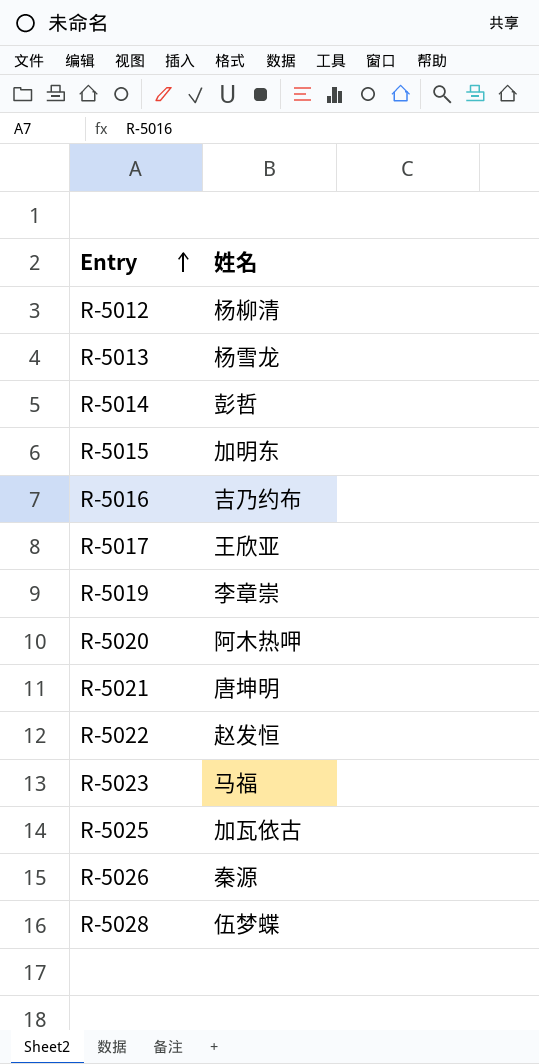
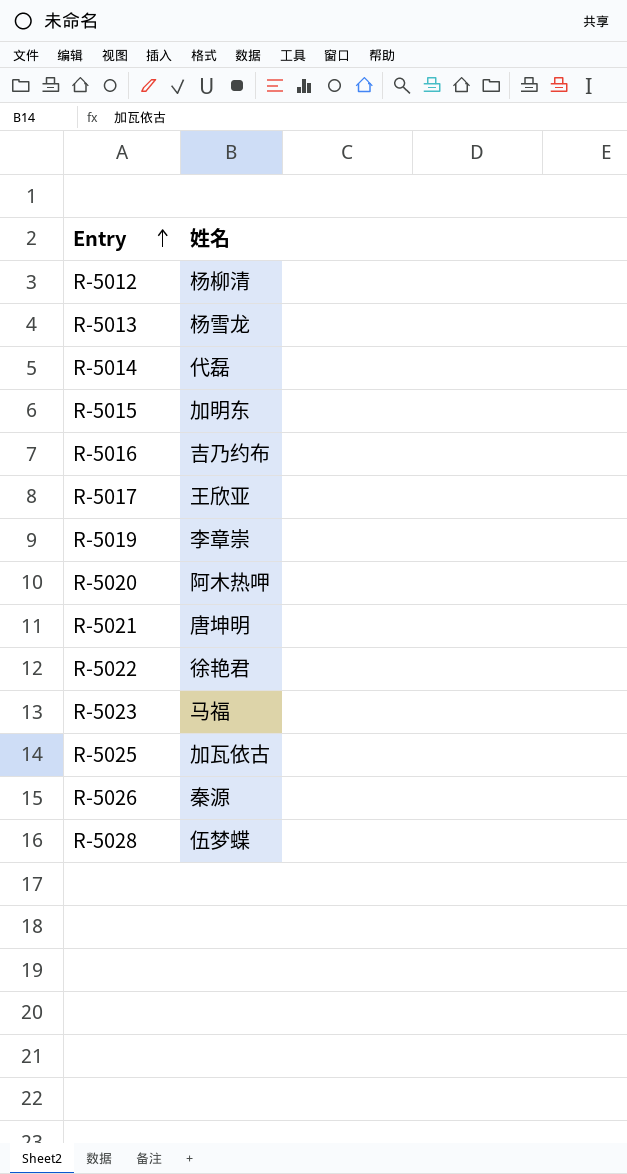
R-5014 | 姓名: 彭哲 -> 代磊
R-5022 | 姓名: 赵发恒 -> 徐艳君

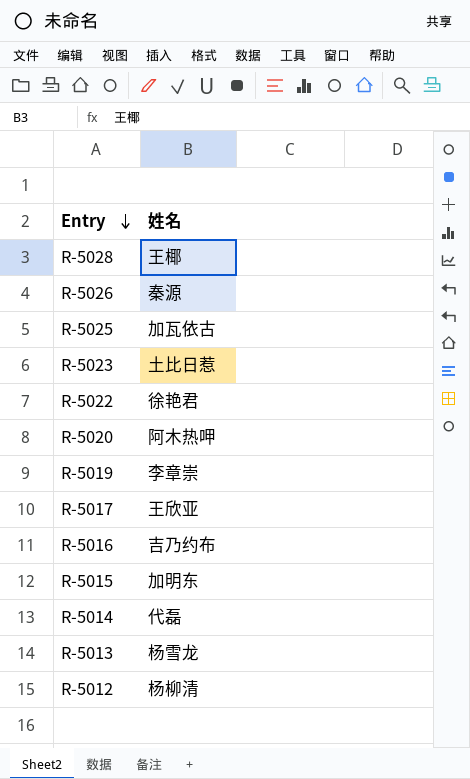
row order: Entry ascending -> Entry descending
row R-5021: 唐坤明 -> none
R-5028 | 姓名: 伍梦蝶 -> 王椰
R-5023 | 姓名: 马福 -> 土比日惹

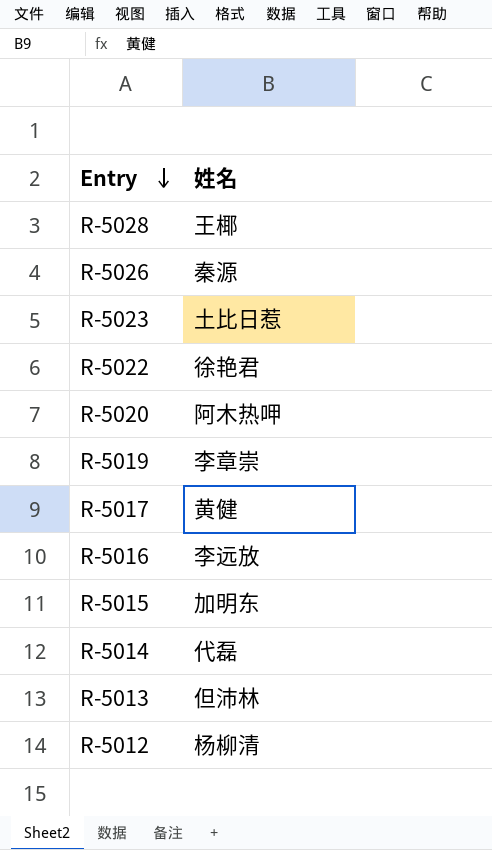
row R-5025: 加瓦依古 -> none
R-5017 | 姓名: 王欣亚 -> 黄健
R-5016 | 姓名: 吉乃约布 -> 李远放
R-5013 | 姓名: 杨雪龙 -> 但沛林

